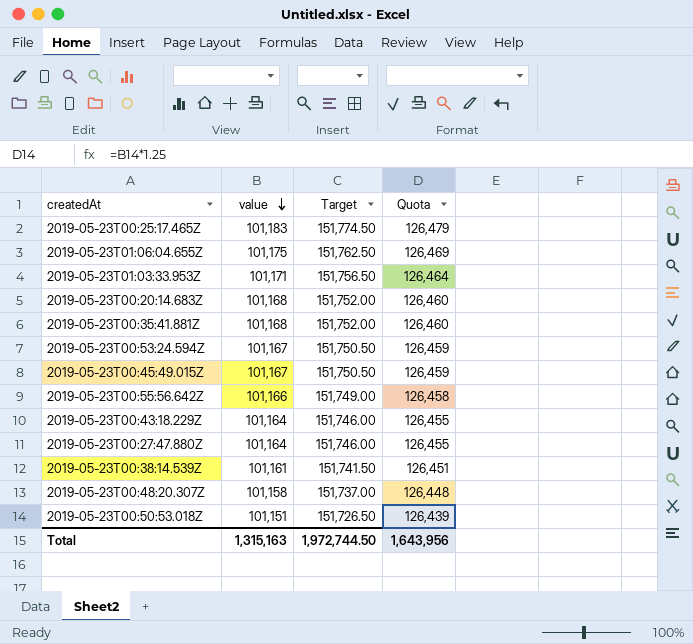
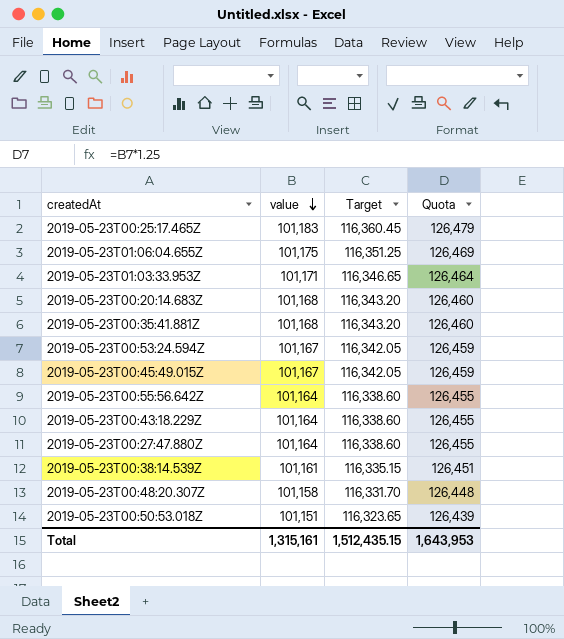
column Target | formula: [value] * 1.5 -> [value] * 1.15
2019-05-23T00:55:56.642Z | value: 101,166 -> 101,164
2019-05-23T00:55:56.642Z | Quota: 126,458 -> 126,455
Total | value: 1,315,163 -> 1,315,161
Total | Target: 1,972,744.50 -> 1,512,435.15
Total | Quota: 1,643,956 -> 1,643,953

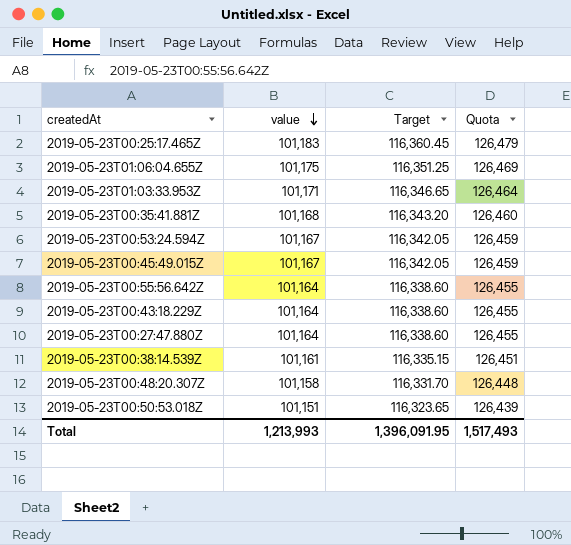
row 2019-05-23T00:20:14.683Z: 101,168 | 116,343.20 | 126,460 -> none
Total | value: 1,315,161 -> 1,213,993
Total | Target: 1,512,435.15 -> 1,396,091.95
Total | Quota: 1,643,953 -> 1,517,493

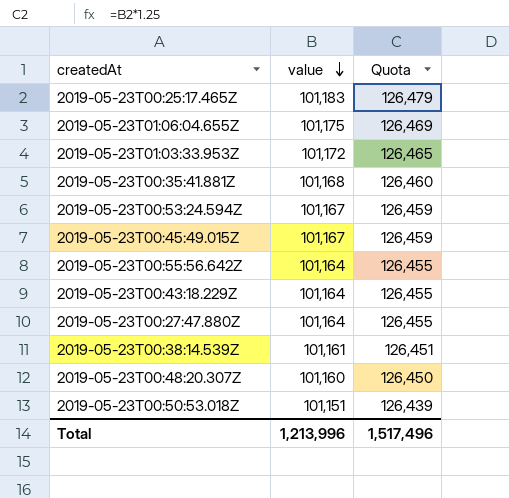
column Target | formula: [value] * 1.15 -> none
2019-05-23T01:03:33.953Z | value: 101,171 -> 101,172
2019-05-23T01:03:33.953Z | Quota: 126,464 -> 126,465
2019-05-23T00:48:20.307Z | value: 101,158 -> 101,160
2019-05-23T00:48:20.307Z | Quota: 126,448 -> 126,450
Total | value: 1,213,993 -> 1,213,996
Total | Quota: 1,517,493 -> 1,517,496

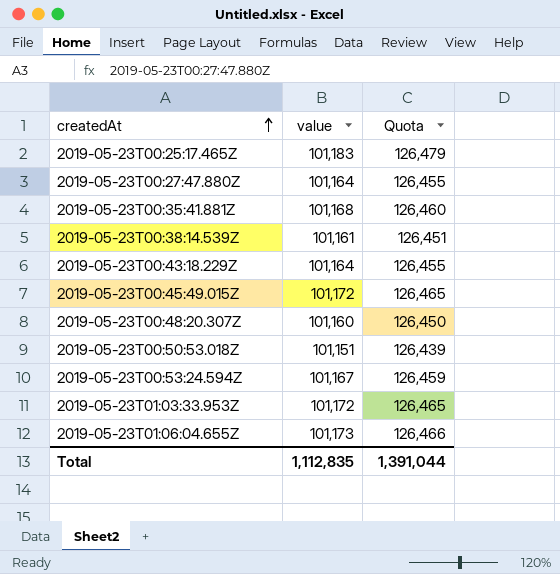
row order: value descending -> createdAt ascending
row 2019-05-23T00:55:56.642Z: 101,164 | 126,455 -> none
2019-05-23T00:45:49.015Z | value: 101,167 -> 101,172
2019-05-23T00:45:49.015Z | Quota: 126,459 -> 126,465
2019-05-23T01:06:04.655Z | value: 101,175 -> 101,173
2019-05-23T01:06:04.655Z | Quota: 126,469 -> 126,466
Total | value: 1,213,996 -> 1,112,835
Total | Quota: 1,517,496 -> 1,391,044

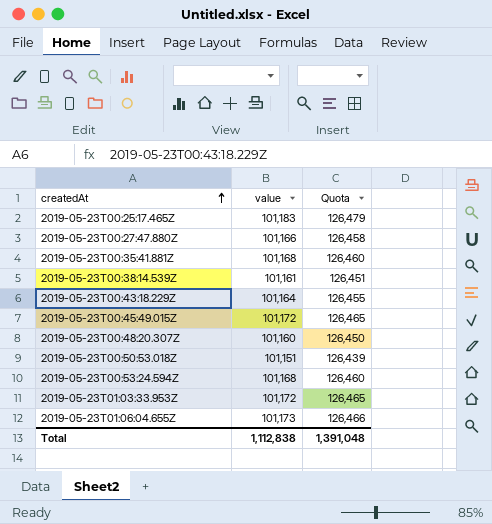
2019-05-23T00:27:47.880Z | value: 101,164 -> 101,166
2019-05-23T00:27:47.880Z | Quota: 126,455 -> 126,458
2019-05-23T00:53:24.594Z | value: 101,167 -> 101,168
2019-05-23T00:53:24.594Z | Quota: 126,459 -> 126,460
Total | value: 1,112,835 -> 1,112,838
Total | Quota: 1,391,044 -> 1,391,048

